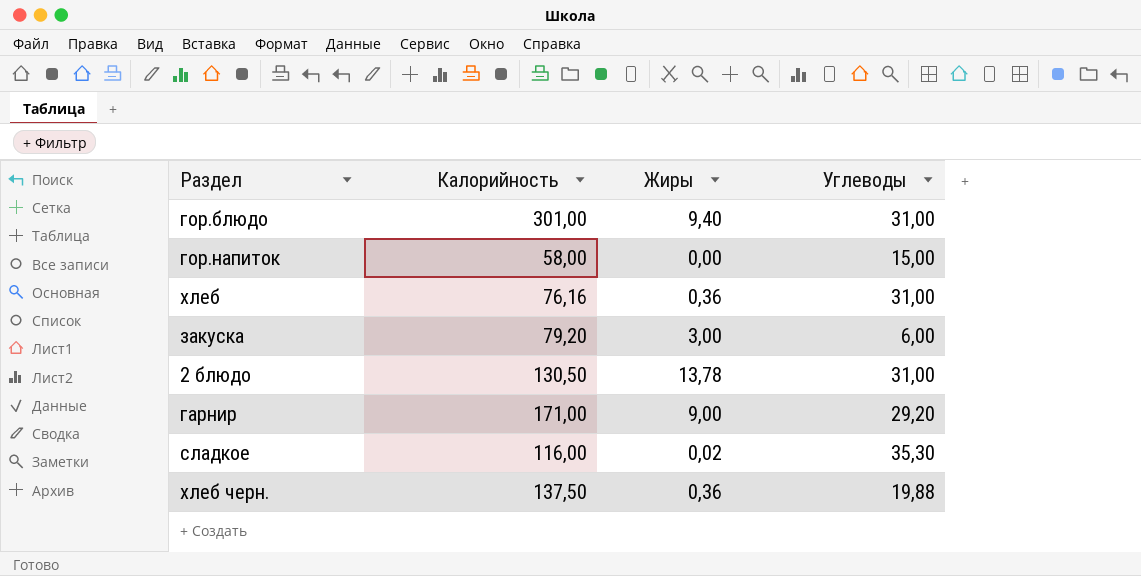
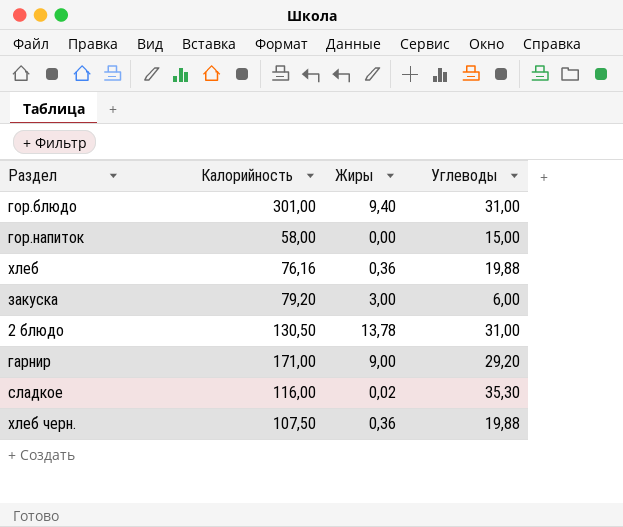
хлеб | Углеводы: 31,00 -> 19,88
хлеб черн. | Калорийность: 137,50 -> 107,50

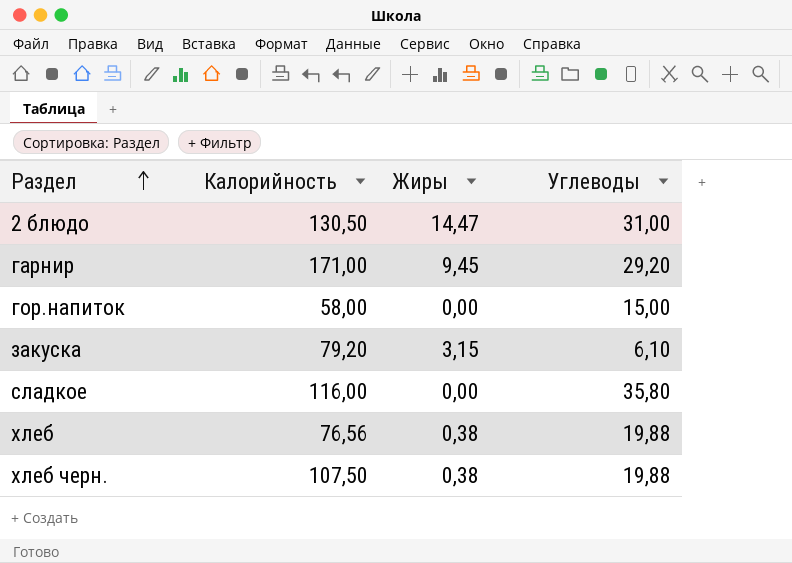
row order: none -> Раздел ascending
row гор.блюдо: 301,00 | 9,40 | 31,00 -> none
2 блюдо | Жиры: 13,78 -> 14,47
гарнир | Жиры: 9,00 -> 9,45
закуска | Жиры: 3,00 -> 3,15
закуска | Углеводы: 6,00 -> 6,10
сладкое | Жиры: 0,02 -> 0,00
сладкое | Углеводы: 35,30 -> 35,80
хлеб | Калорийность: 76,16 -> 76,56
хлеб | Жиры: 0,36 -> 0,38
хлеб черн. | Жиры: 0,36 -> 0,38

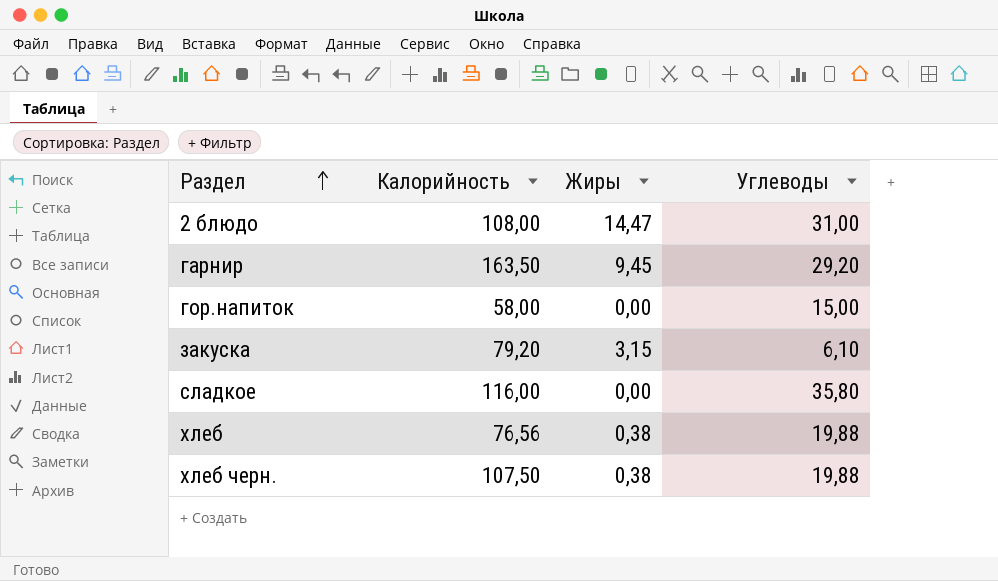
2 блюдо | Калорийность: 130,50 -> 108,00
гарнир | Калорийность: 171,00 -> 163,50

